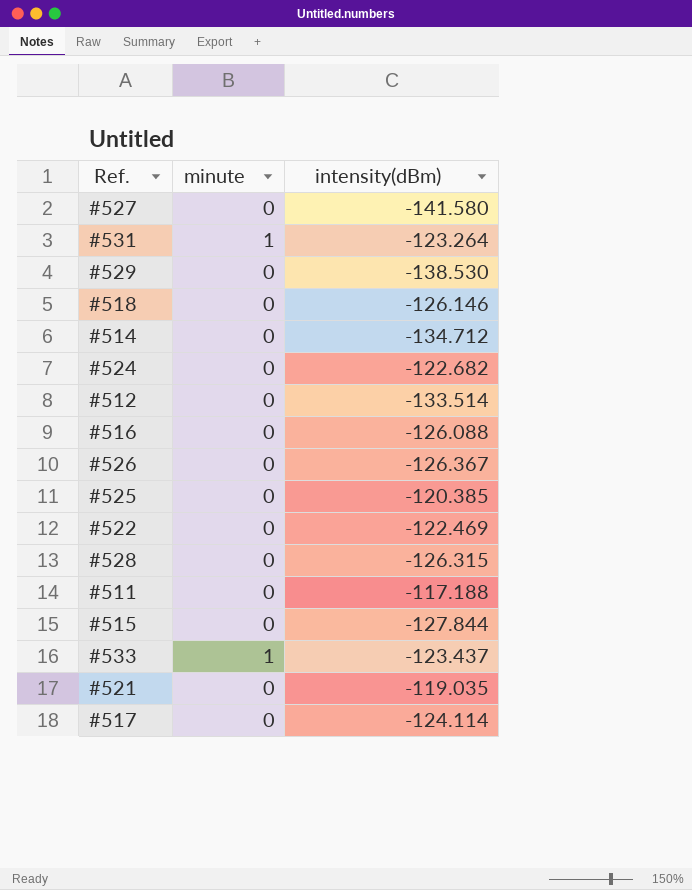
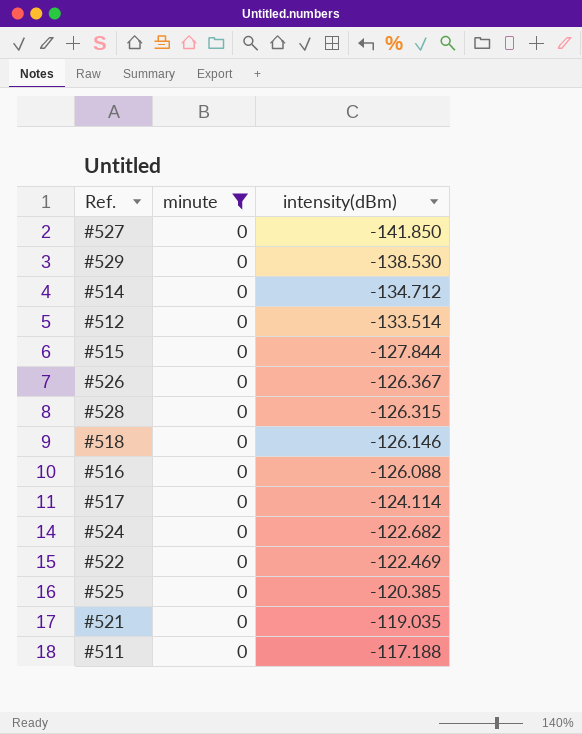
filter: none -> minute = 0
row order: none -> intensity(dBm) ascending
#527 | intensity(dBm): -141.580 -> -141.850

